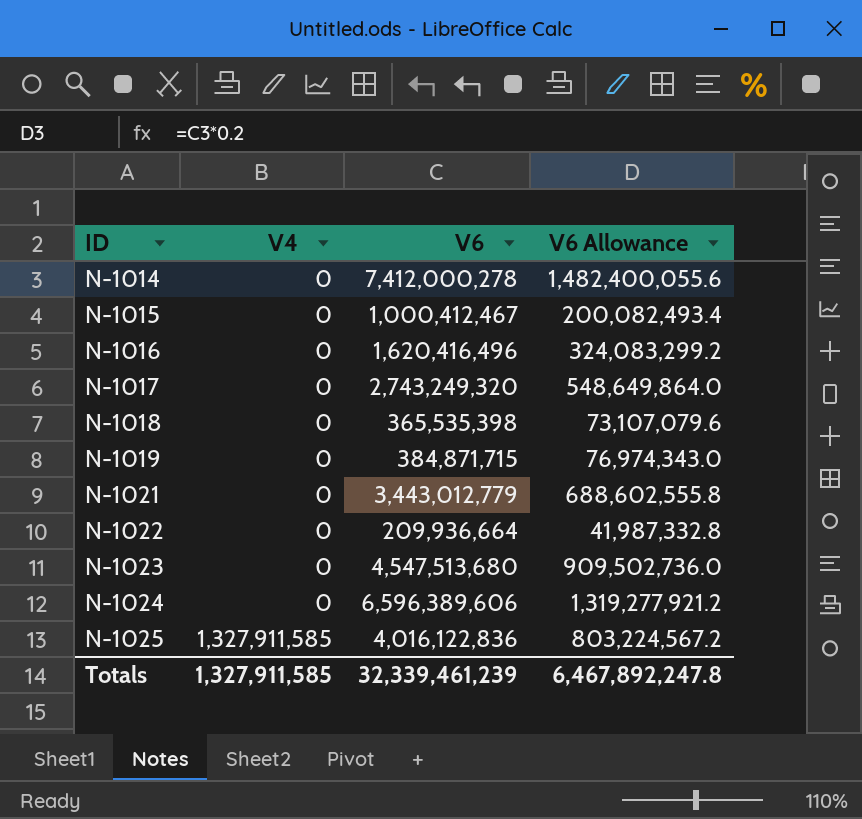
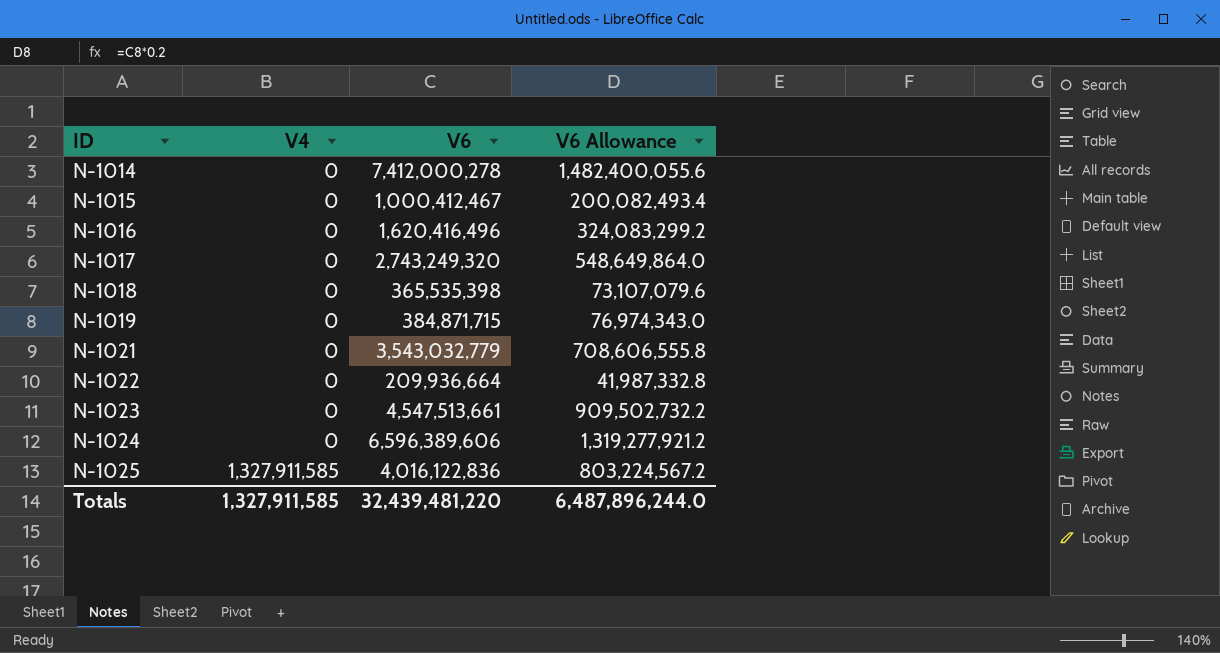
N-1021 | V6: 3,443,012,779 -> 3,543,032,779
N-1021 | V6 Allowance: 688,602,555.8 -> 708,606,555.8
N-1023 | V6: 4,547,513,680 -> 4,547,513,661
N-1023 | V6 Allowance: 909,502,736.0 -> 909,502,732.2
Totals | V6: 32,339,461,239 -> 32,439,481,220
Totals | V6 Allowance: 6,467,892,247.8 -> 6,487,896,244.0

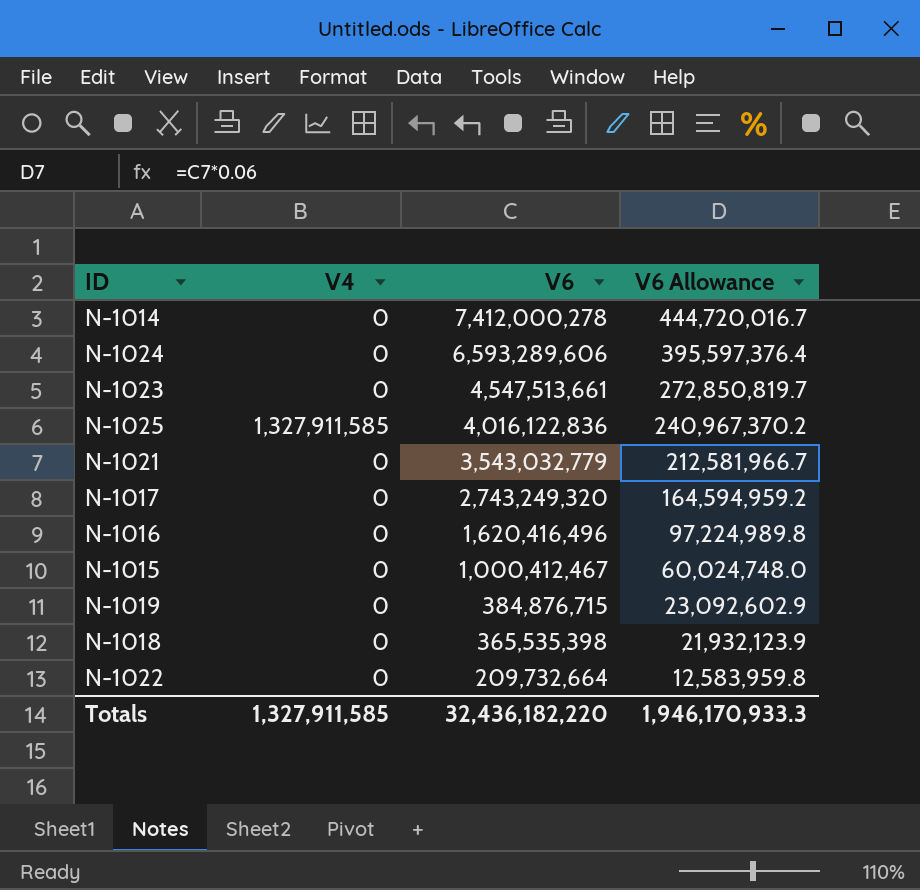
row order: ID ascending -> V6 descending
column V6 Allowance | formula: [V6] * 0.2 -> [V6] * 0.06
N-1024 | V6: 6,596,389,606 -> 6,593,289,606
N-1019 | V6: 384,871,715 -> 384,876,715
N-1022 | V6: 209,936,664 -> 209,732,664
Totals | V6: 32,439,481,220 -> 32,436,182,220
Totals | V6 Allowance: 6,487,896,244.0 -> 1,946,170,933.3

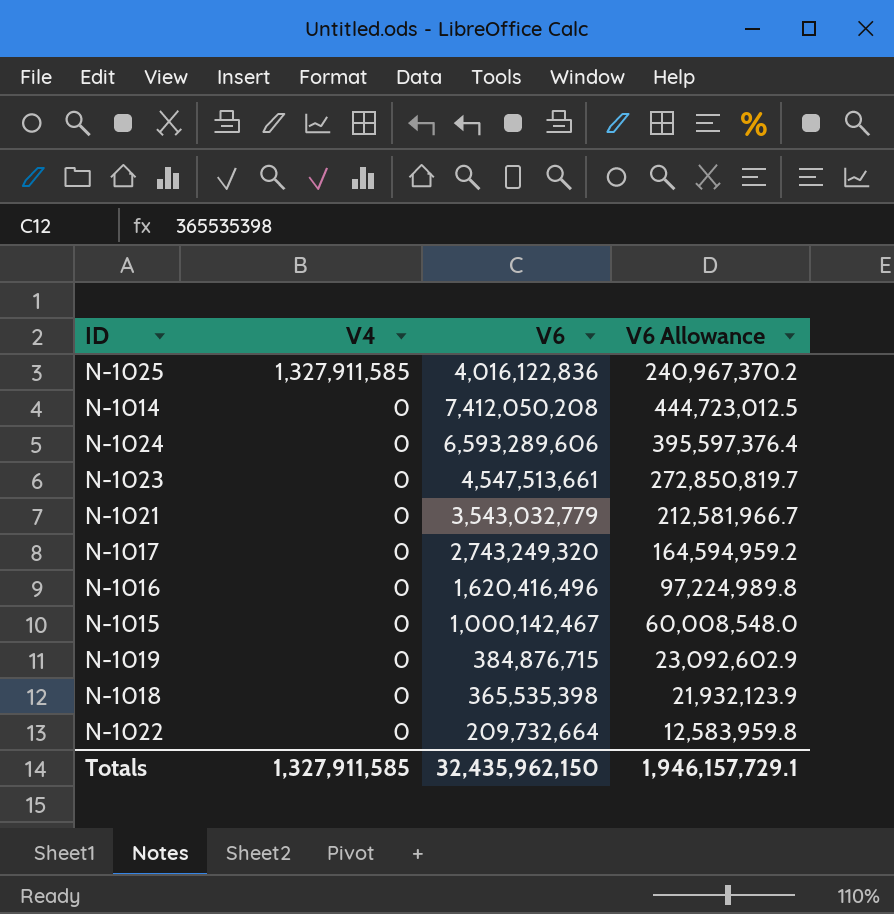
row order: V6 descending -> V4 descending
N-1014 | V6: 7,412,000,278 -> 7,412,050,208
N-1014 | V6 Allowance: 444,720,016.7 -> 444,723,012.5
N-1015 | V6: 1,000,412,467 -> 1,000,142,467
N-1015 | V6 Allowance: 60,024,748.0 -> 60,008,548.0
Totals | V6: 32,436,182,220 -> 32,435,962,150
Totals | V6 Allowance: 1,946,170,933.3 -> 1,946,157,729.1

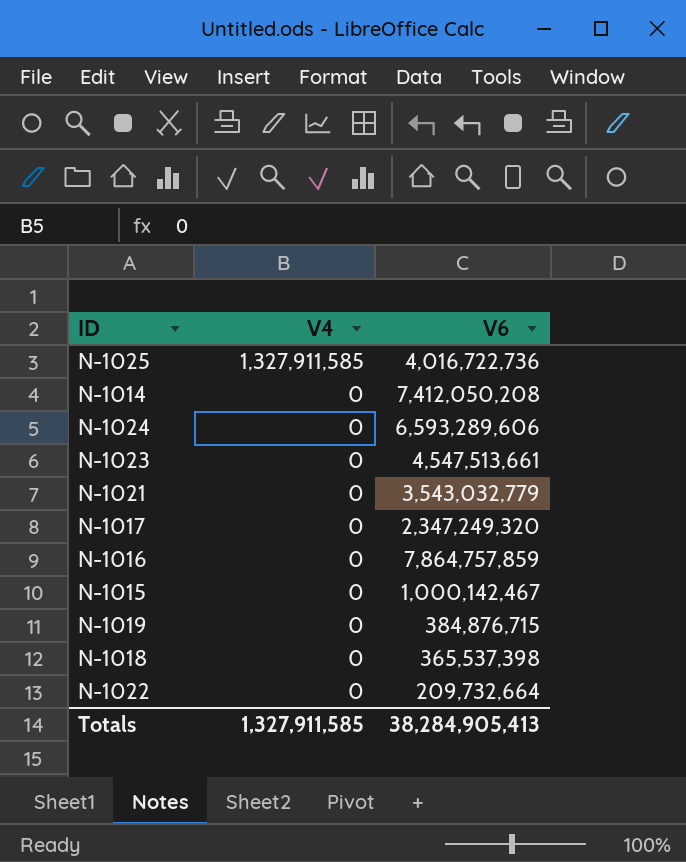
column V6 Allowance | formula: [V6] * 0.06 -> none
N-1025 | V6: 4,016,122,836 -> 4,016,722,736
N-1017 | V6: 2,743,249,320 -> 2,347,249,320
N-1016 | V6: 1,620,416,496 -> 7,864,757,859
N-1018 | V6: 365,535,398 -> 365,537,398
Totals | V6: 32,435,962,150 -> 38,284,905,413

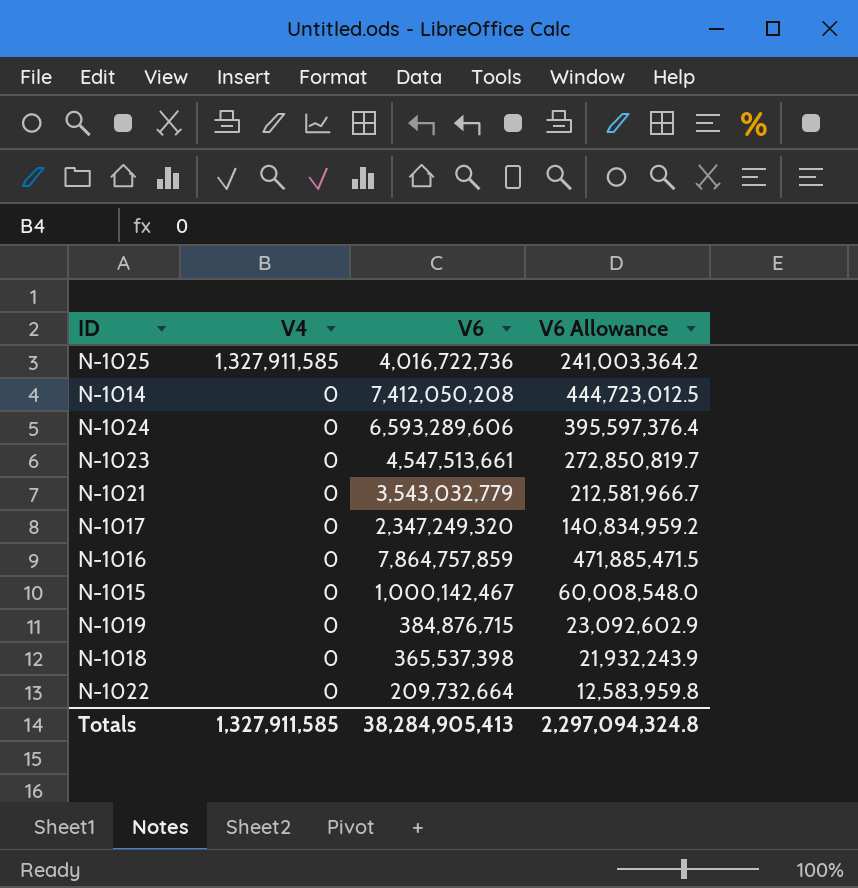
column V6 Allowance | formula: none -> [V6] * 0.06

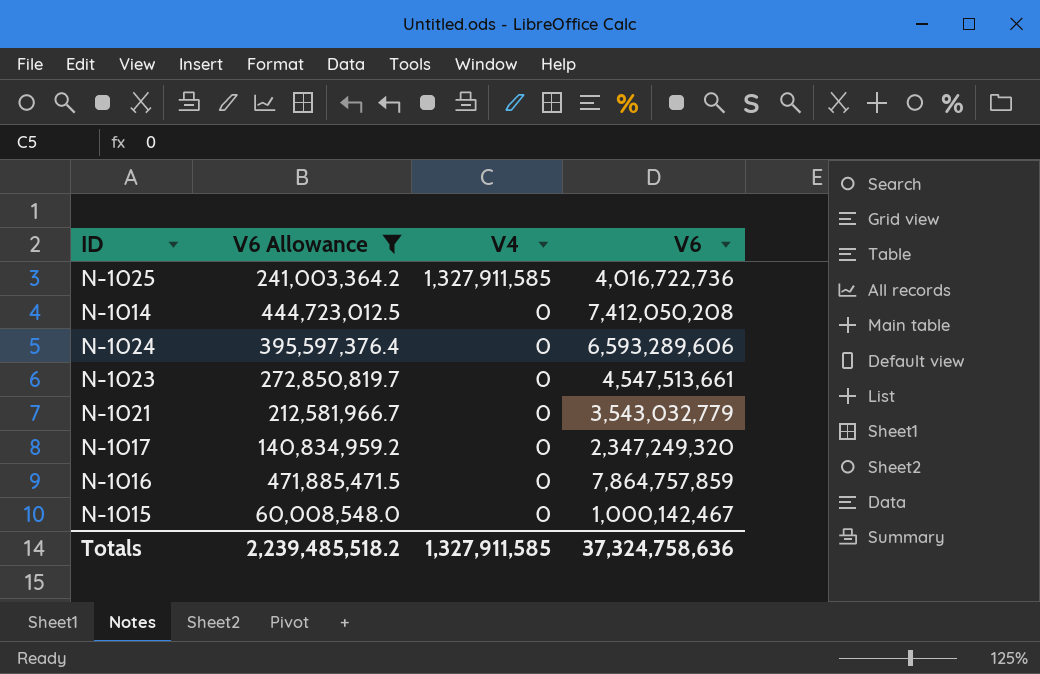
filter: none -> V6 Allowance >= 60,008,548.0
column V6 Allowance | position: 4 -> 2
Totals | V6 Allowance: 2,297,094,324.8 -> 2,239,485,518.2
Totals | V6: 38,284,905,413 -> 37,324,758,636

